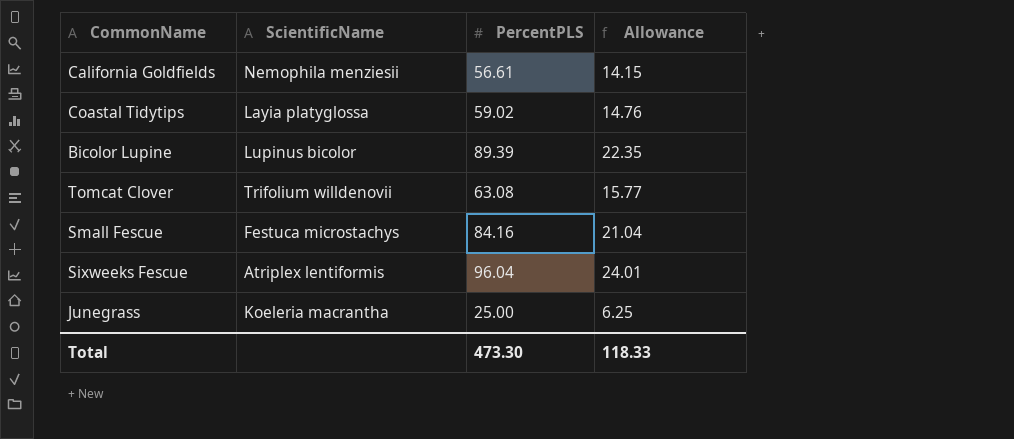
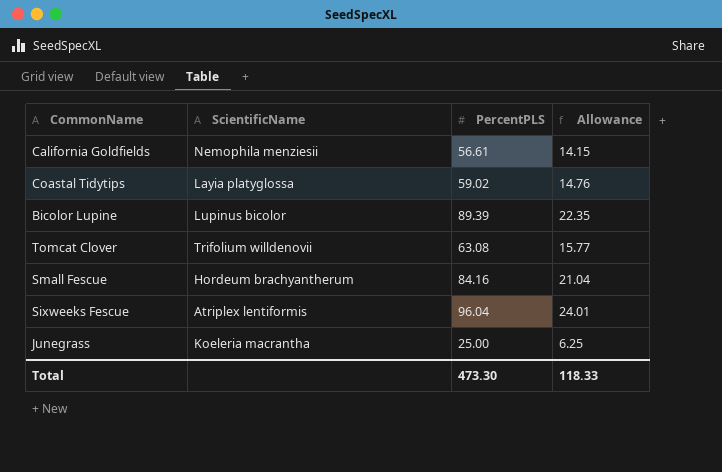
Small Fescue | ScientificName: Festuca microstachys -> Hordeum brachyantherum

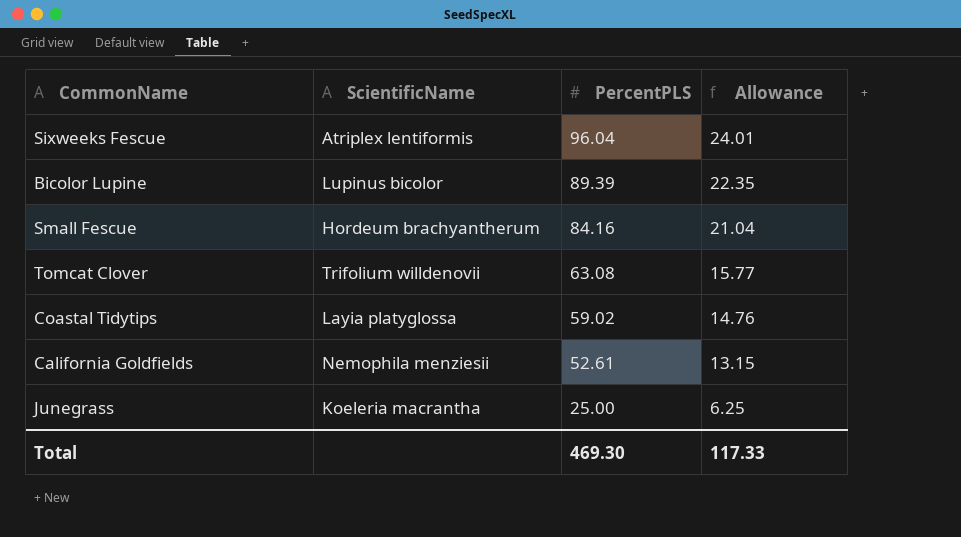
row order: none -> PercentPLS descending
California Goldfields | PercentPLS: 56.61 -> 52.61
California Goldfields | Allowance: 14.15 -> 13.15
Total | PercentPLS: 473.30 -> 469.30
Total | Allowance: 118.33 -> 117.33

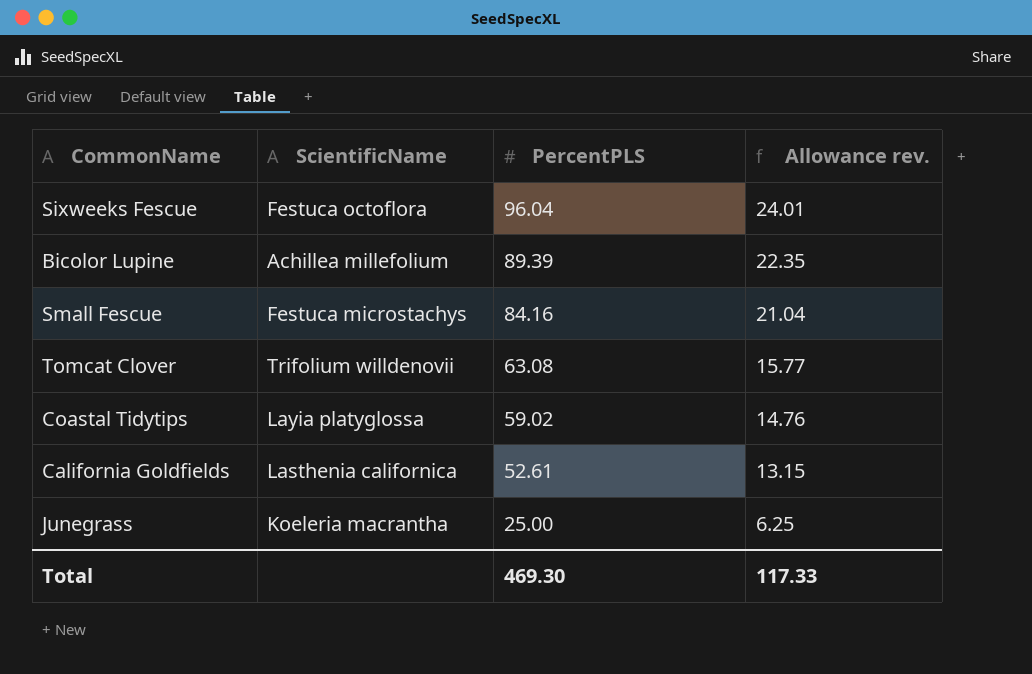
column name: Allowance -> Allowance rev.
Sixweeks Fescue | ScientificName: Atriplex lentiformis -> Festuca octoflora
Bicolor Lupine | ScientificName: Lupinus bicolor -> Achillea millefolium
Small Fescue | ScientificName: Hordeum brachyantherum -> Festuca microstachys
California Goldfields | ScientificName: Nemophila menziesii -> Lasthenia californica

